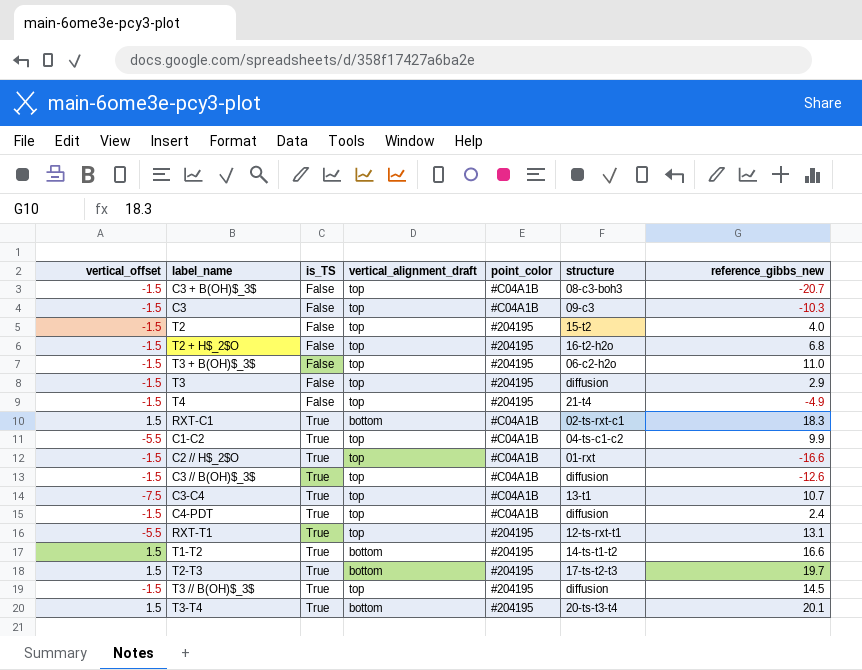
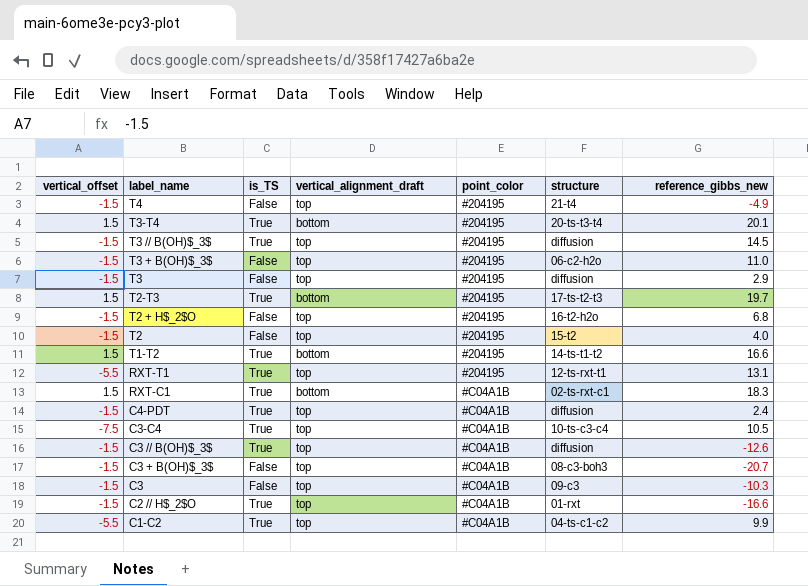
row order: is_TS ascending -> label_name descending
C3-C4 | structure: 13-t1 -> 10-ts-c3-c4
C3-C4 | reference_gibbs_new: 10.7 -> 10.5

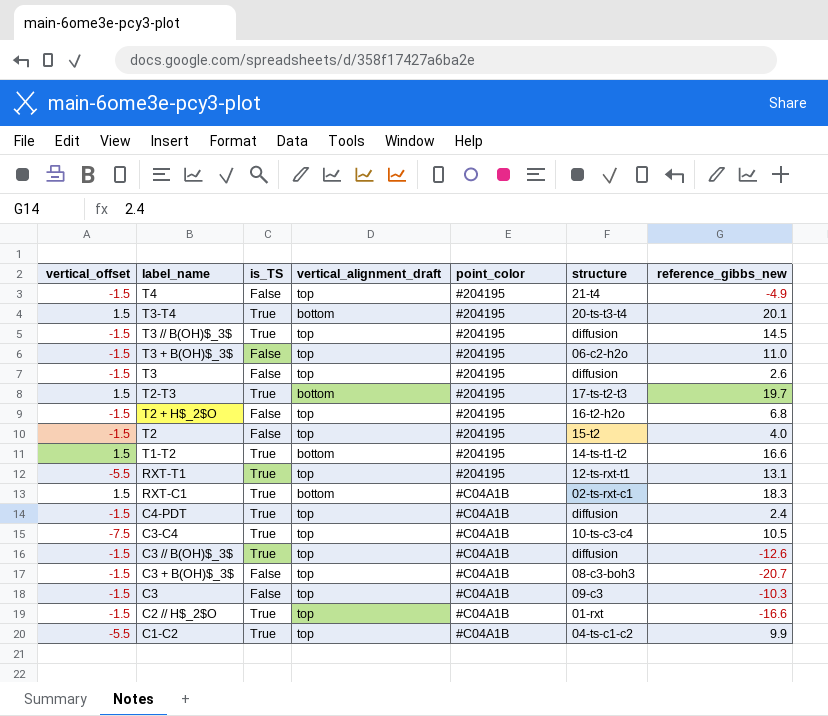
T3 | reference_gibbs_new: 2.9 -> 2.6

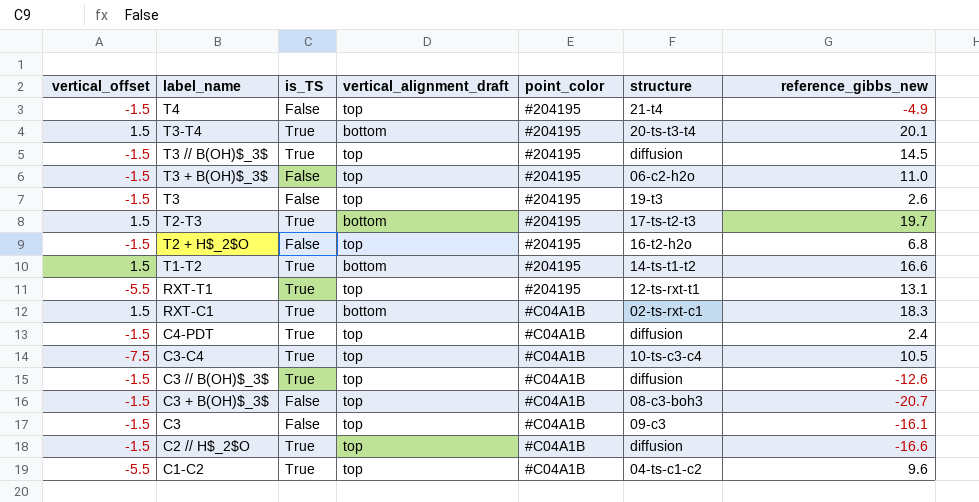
row T2: -1.5 | False | top | #204195 | 15-t2 | 4.0 -> none
T3 | structure: diffusion -> 19-t3
C3 | reference_gibbs_new: -10.3 -> -16.1
C2 // H$_2$O | structure: 01-rxt -> diffusion
C1-C2 | reference_gibbs_new: 9.9 -> 9.6

